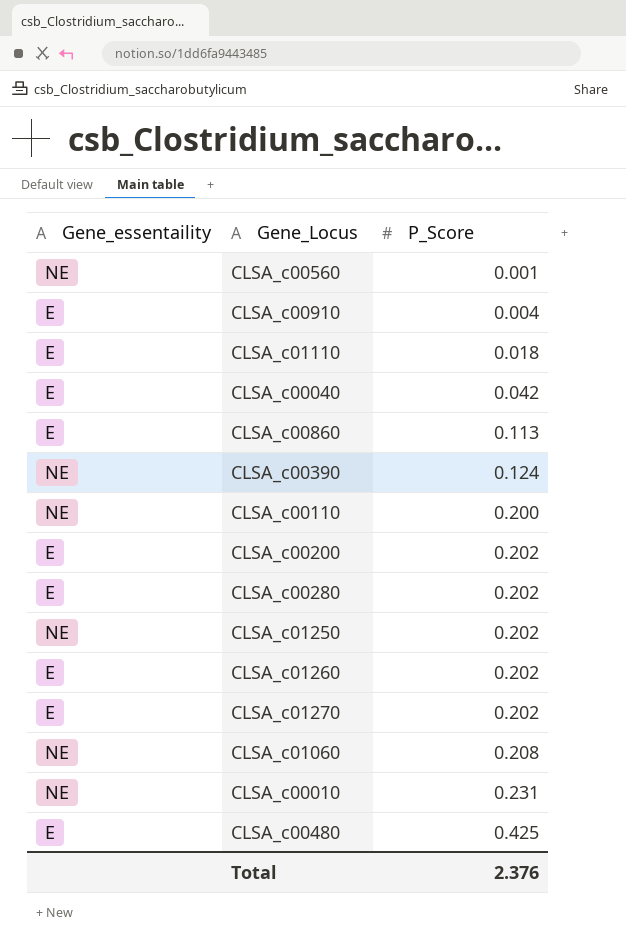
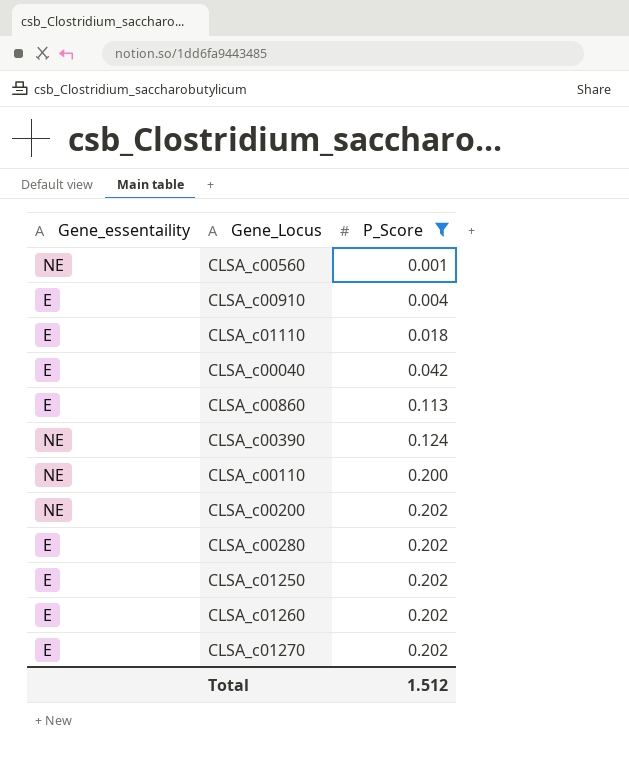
filter: none -> P_Score <= 0.202
CLSA_c00200 | Gene_essentaility: E -> NE
CLSA_c01250 | Gene_essentaility: NE -> E
Total | P_Score: 2.376 -> 1.512

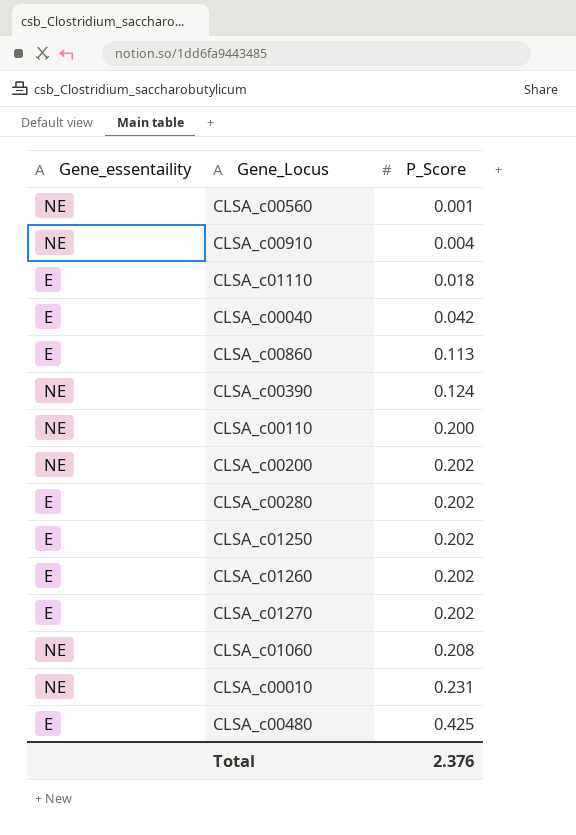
filter: P_Score <= 0.202 -> none
CLSA_c00910 | Gene_essentaility: E -> NE
Total | P_Score: 1.512 -> 2.376

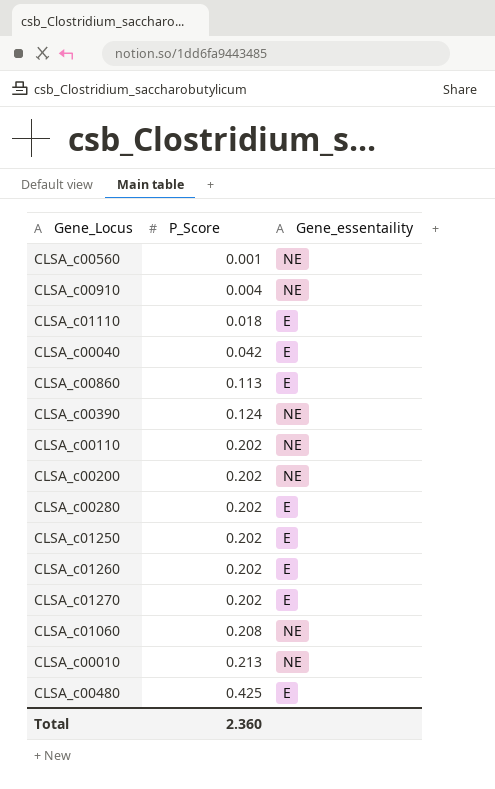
column Gene_essentaility | position: 1 -> 3
CLSA_c00110 | P_Score: 0.200 -> 0.202
CLSA_c00010 | P_Score: 0.231 -> 0.213
Total | P_Score: 2.376 -> 2.360

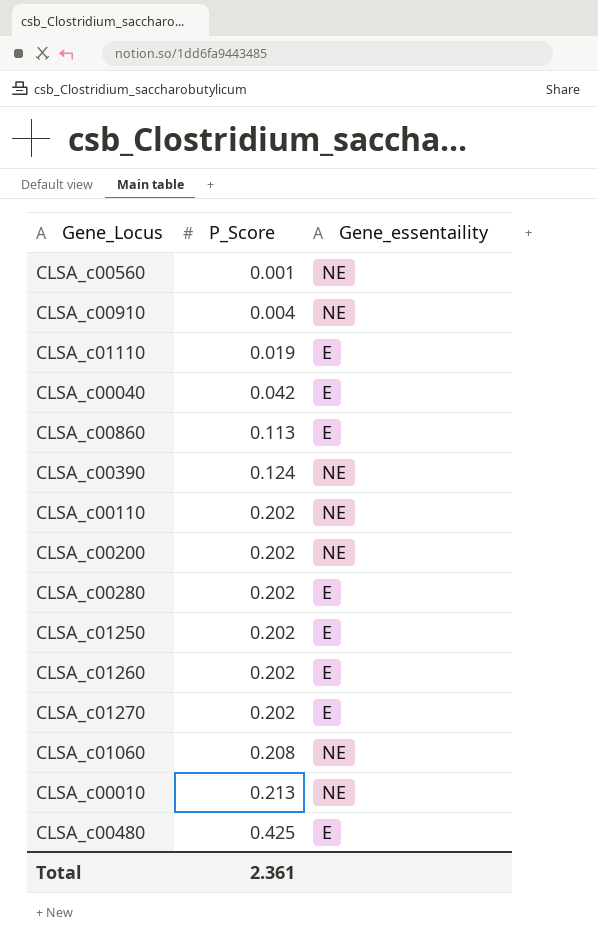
CLSA_c01110 | P_Score: 0.018 -> 0.019
Total | P_Score: 2.360 -> 2.361

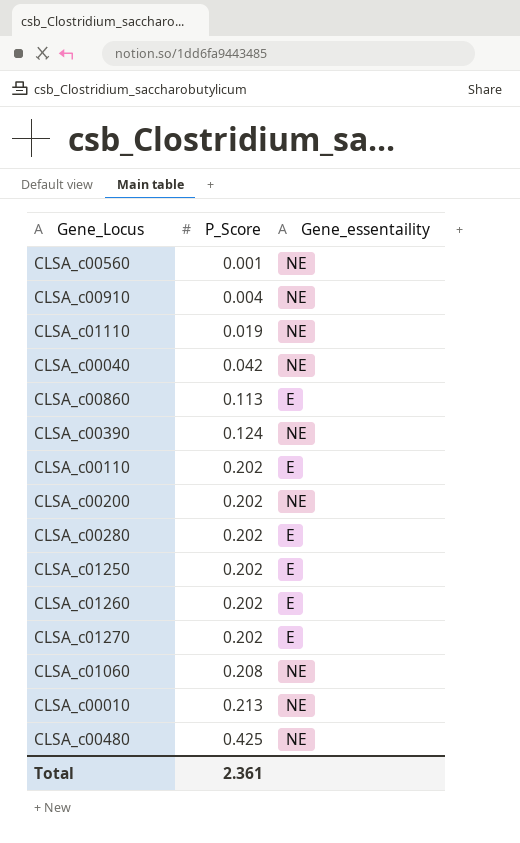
CLSA_c01110 | Gene_essentaility: E -> NE
CLSA_c00040 | Gene_essentaility: E -> NE
CLSA_c00110 | Gene_essentaility: NE -> E
CLSA_c00480 | Gene_essentaility: E -> NE

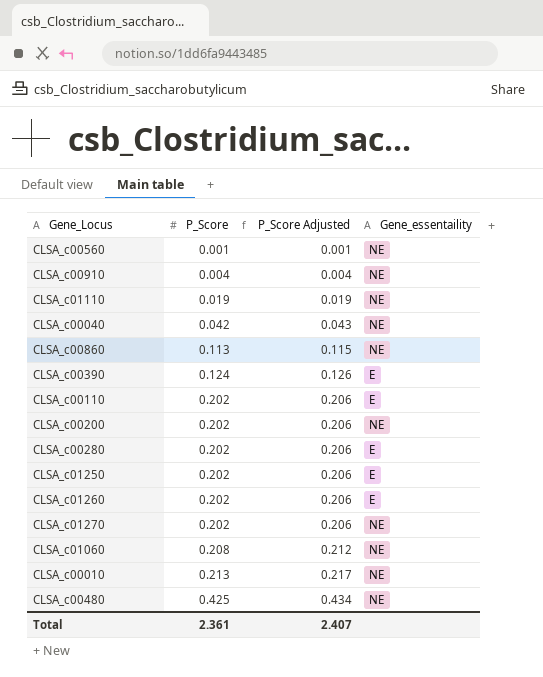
column P_Score Adjusted | formula: none -> [P_Score] * 1.02
CLSA_c00860 | Gene_essentaility: E -> NE
CLSA_c00390 | Gene_essentaility: NE -> E
CLSA_c01270 | Gene_essentaility: E -> NE

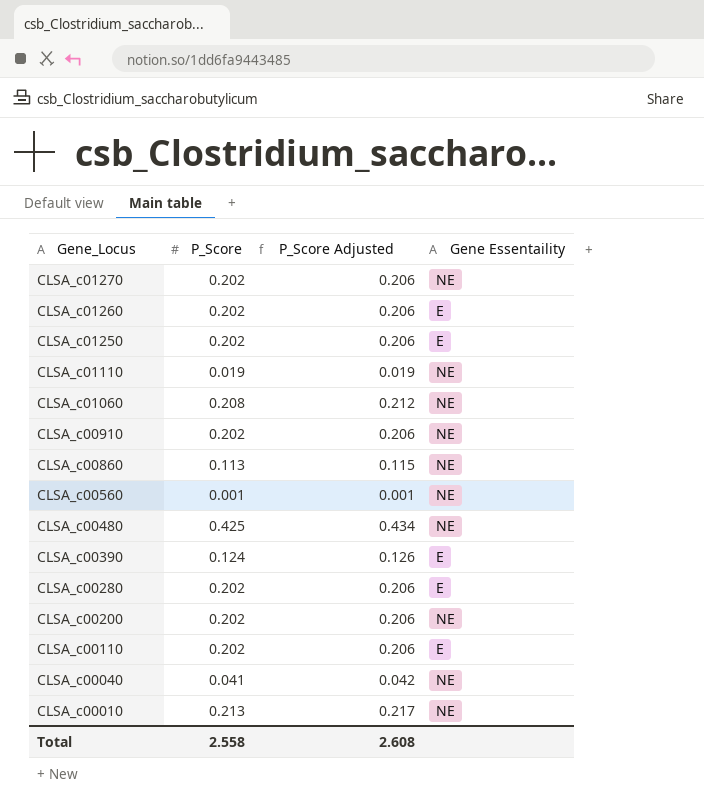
row order: P_Score ascending -> Gene_Locus descending
column name: Gene_essentaility -> Gene Essentaility
CLSA_c00910 | P_Score: 0.004 -> 0.202
CLSA_c00910 | P_Score Adjusted: 0.004 -> 0.206
CLSA_c00040 | P_Score: 0.042 -> 0.041
CLSA_c00040 | P_Score Adjusted: 0.043 -> 0.042
Total | P_Score: 2.361 -> 2.558
Total | P_Score Adjusted: 2.407 -> 2.608

